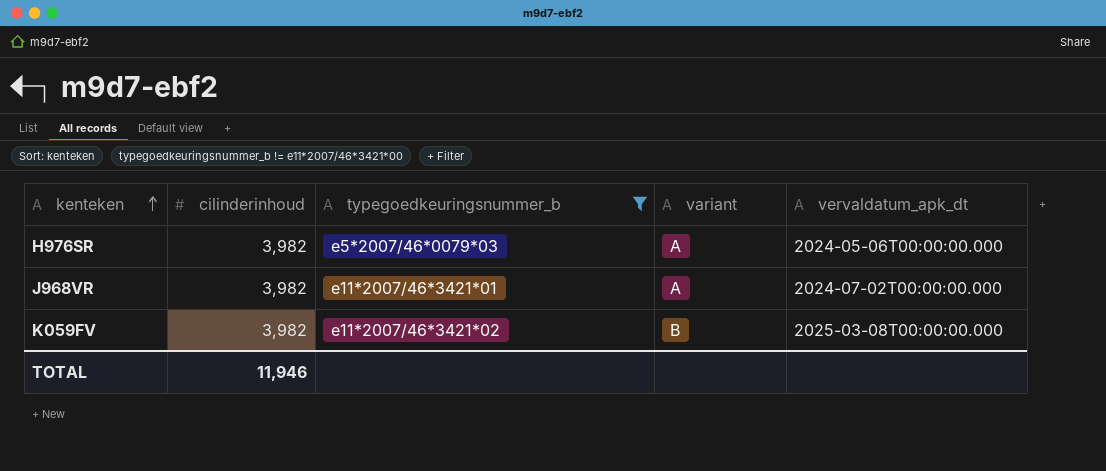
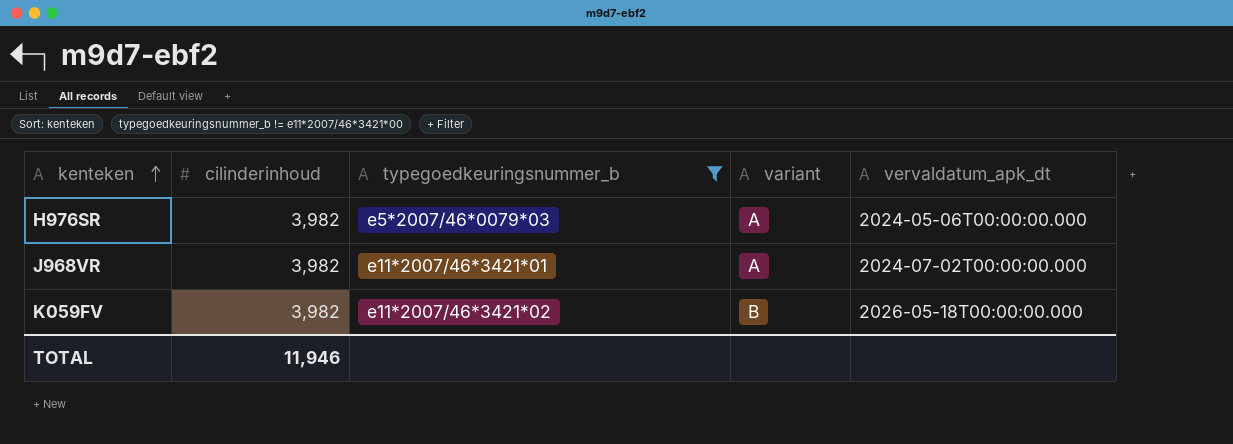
K059FV | vervaldatum_apk_dt: 2025-03-08T00:00:00.000 -> 2026-05-18T00:00:00.000

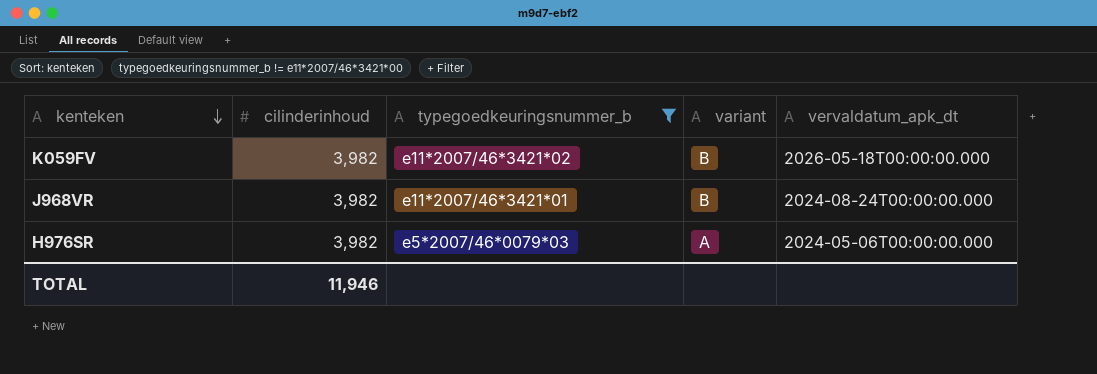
row order: kenteken ascending -> kenteken descending
J968VR | variant: A -> B
J968VR | vervaldatum_apk_dt: 2024-07-02T00:00:00.000 -> 2024-08-24T00:00:00.000

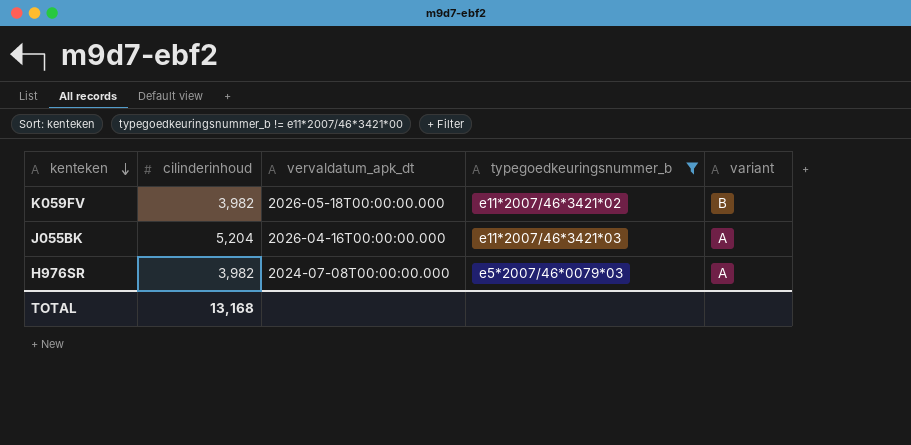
column vervaldatum_apk_dt | position: 5 -> 3
row J968VR: 3,982 | e11*2007/46*3421*01 | B | 2024-08-24T00:00:00.000 -> none
row J055BK: none -> 5,204 | 2026-04-16T00:00:00.000 | e11*2007/46*3421*03 | A
H976SR | vervaldatum_apk_dt: 2024-05-06T00:00:00.000 -> 2024-07-08T00:00:00.000
TOTAL | cilinderinhoud: 11,946 -> 13,168

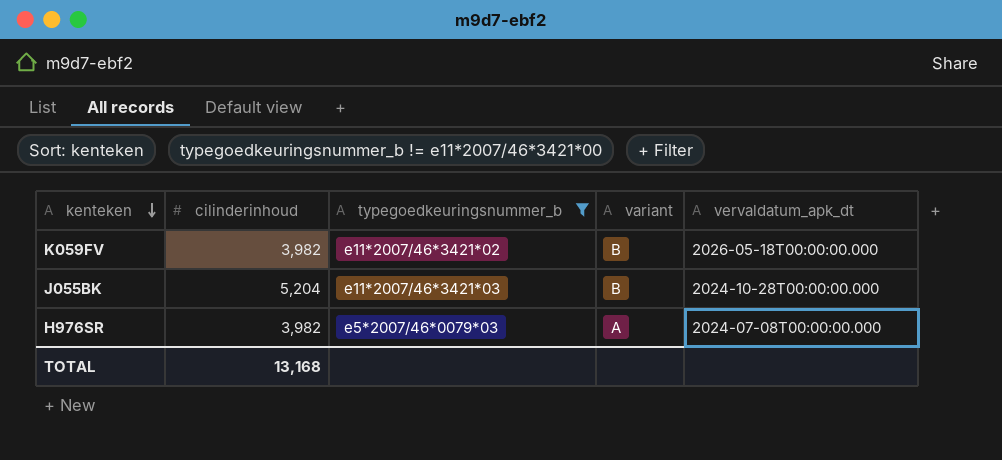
column vervaldatum_apk_dt | position: 3 -> 5
J055BK | variant: A -> B
J055BK | vervaldatum_apk_dt: 2026-04-16T00:00:00.000 -> 2024-10-28T00:00:00.000

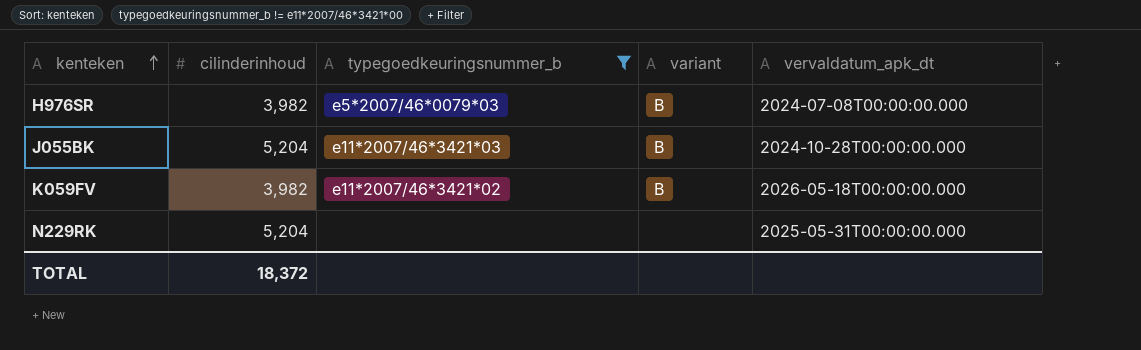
row order: kenteken descending -> kenteken ascending
H976SR | variant: A -> B
row N229RK: none -> 5,204 | none | none | 2025-05-31T00:00:00.000
TOTAL | cilinderinhoud: 13,168 -> 18,372

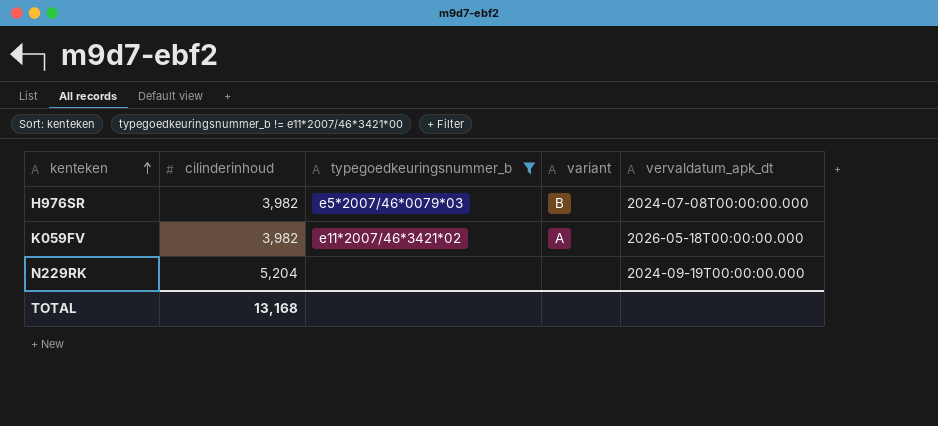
row J055BK: 5,204 | e11*2007/46*3421*03 | B | 2024-10-28T00:00:00.000 -> none
K059FV | variant: B -> A
N229RK | vervaldatum_apk_dt: 2025-05-31T00:00:00.000 -> 2024-09-19T00:00:00.000
TOTAL | cilinderinhoud: 18,372 -> 13,168

